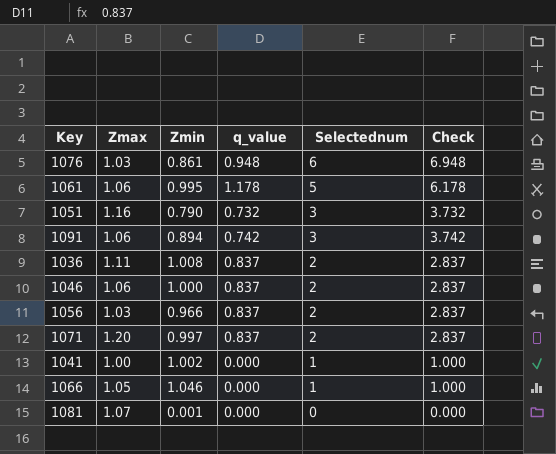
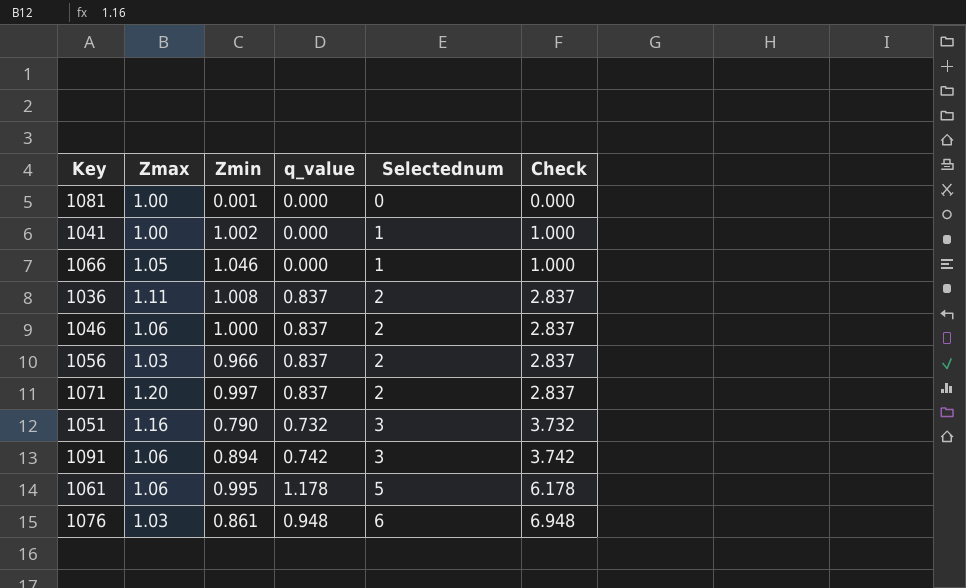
row order: Selectednum descending -> Selectednum ascending
1081 | Zmax: 1.07 -> 1.00

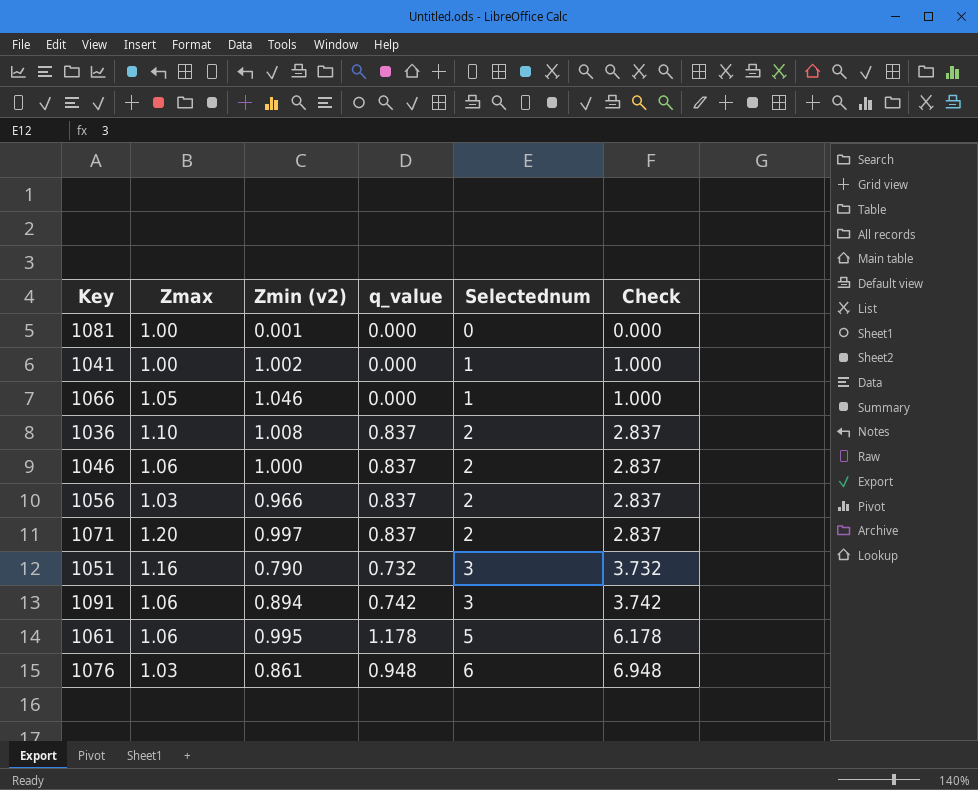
column name: Zmin -> Zmin (v2)
1036 | Zmax: 1.11 -> 1.10

